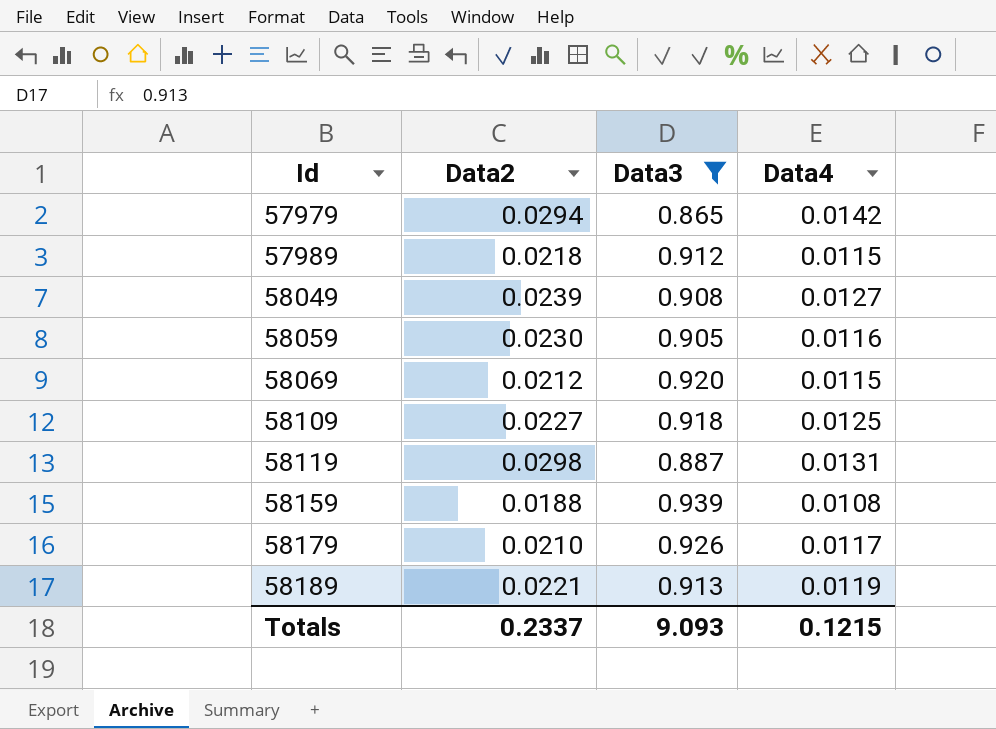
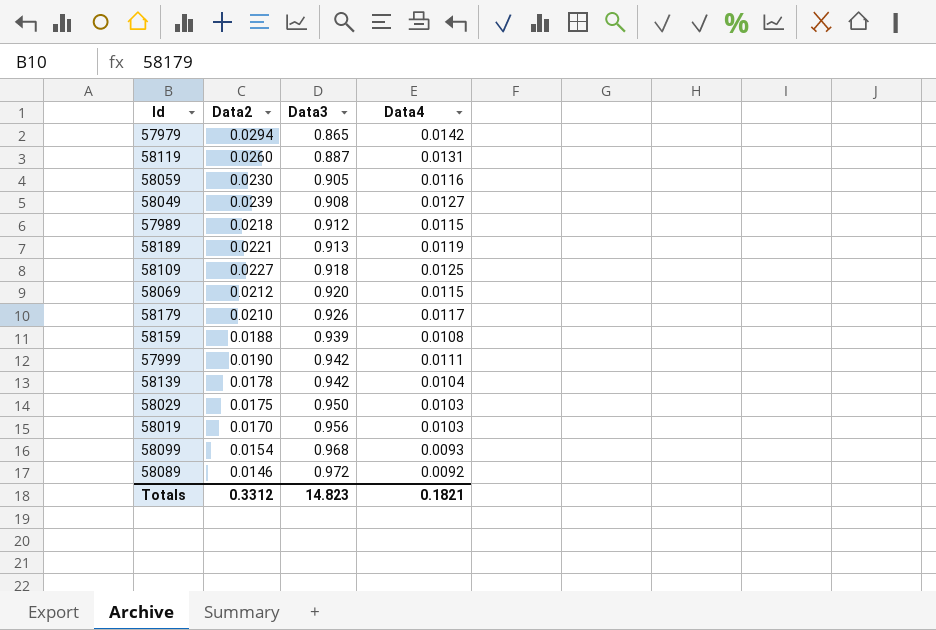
filter: Data3 <= 0.939 -> none
row order: Id ascending -> Data3 ascending
58119 | Data2: 0.0298 -> 0.0260
Totals | Data2: 0.2337 -> 0.3312
Totals | Data3: 9.093 -> 14.823
Totals | Data4: 0.1215 -> 0.1821

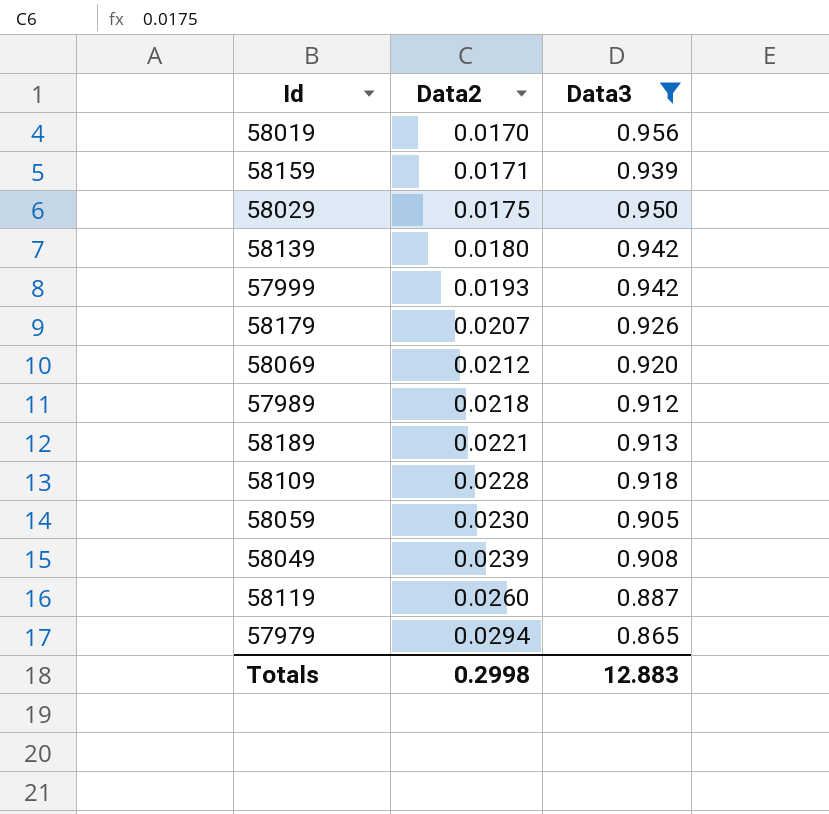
filter: none -> Data3 <= 0.956
row order: Data3 ascending -> Data2 ascending
column Data4 | position: 4 -> none
58159 | Data2: 0.0188 -> 0.0171
58139 | Data2: 0.0178 -> 0.0180
57999 | Data2: 0.0190 -> 0.0193
58179 | Data2: 0.0210 -> 0.0207
58109 | Data2: 0.0227 -> 0.0228
Totals | Data2: 0.3312 -> 0.2998
Totals | Data3: 14.823 -> 12.883

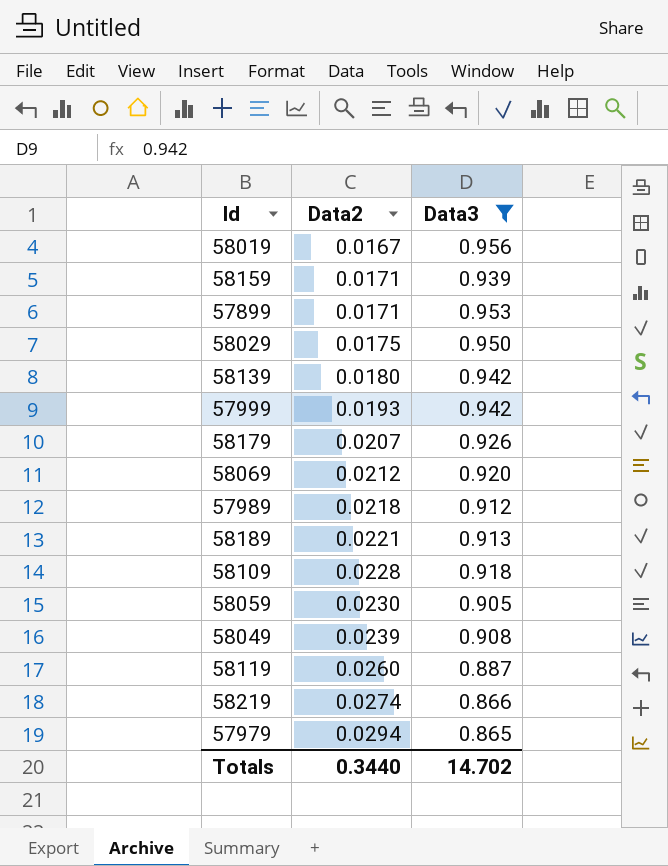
58019 | Data2: 0.0170 -> 0.0167
row 57899: none -> 0.0171 | 0.953
row 58219: none -> 0.0274 | 0.866
Totals | Data2: 0.2998 -> 0.3440
Totals | Data3: 12.883 -> 14.702

